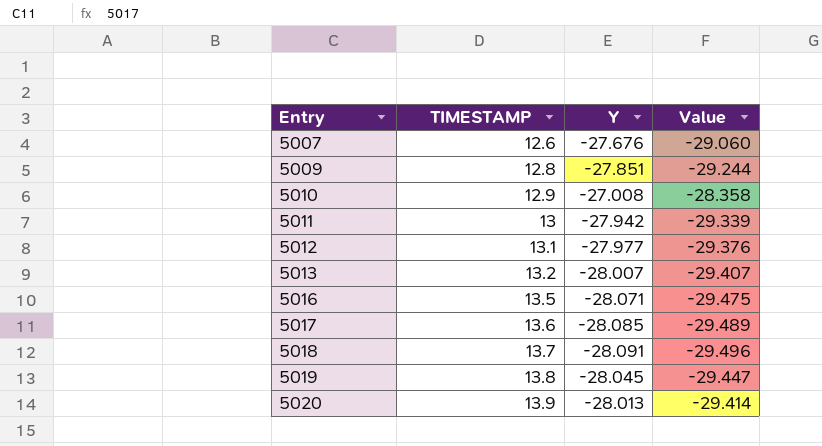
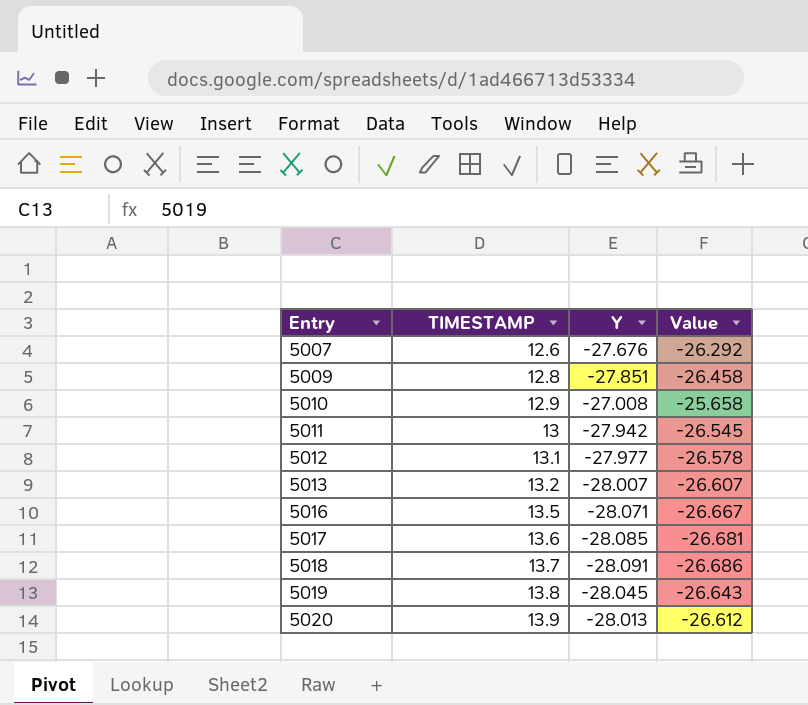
column Value | formula: [Y] * 1.05 -> [Y] * 0.95

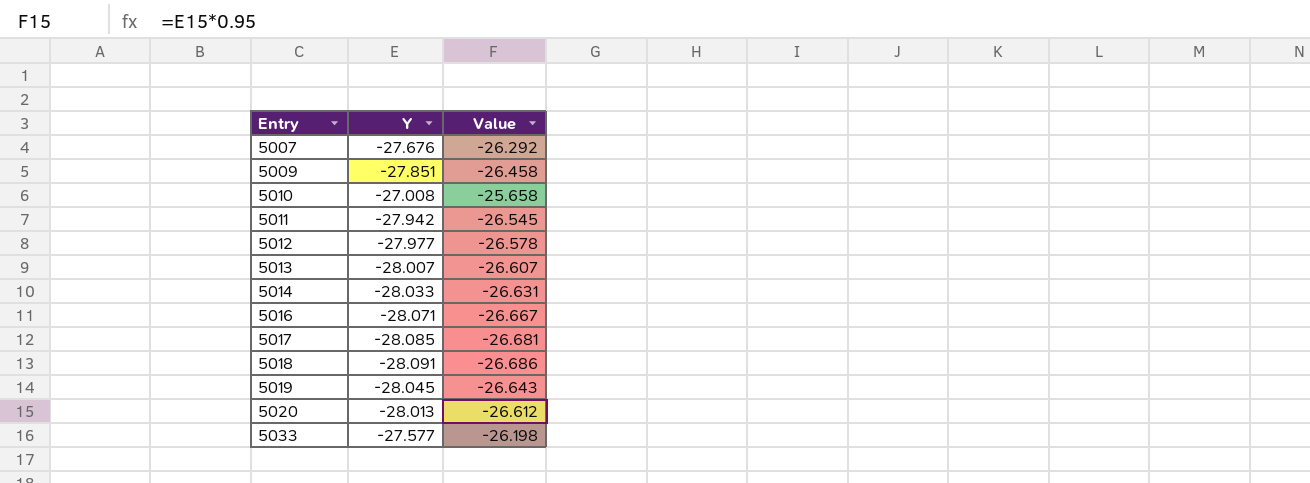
column TIMESTAMP | position: 2 -> none
row 5014: none -> -28.033 | -26.631
row 5033: none -> -27.577 | -26.198

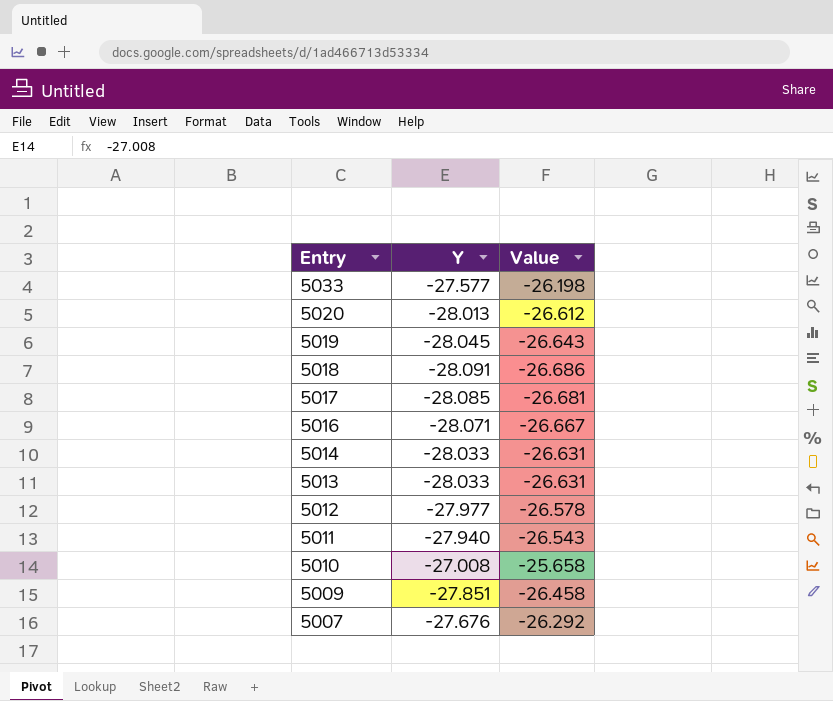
row order: Entry ascending -> Entry descending
5013 | Y: -28.007 -> -28.033
5013 | Value: -26.607 -> -26.631
5011 | Y: -27.942 -> -27.940
5011 | Value: -26.545 -> -26.543

